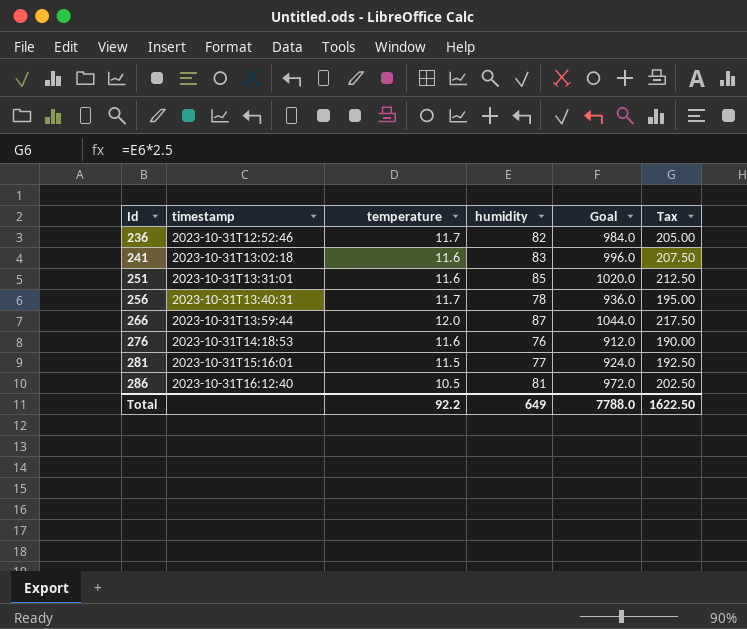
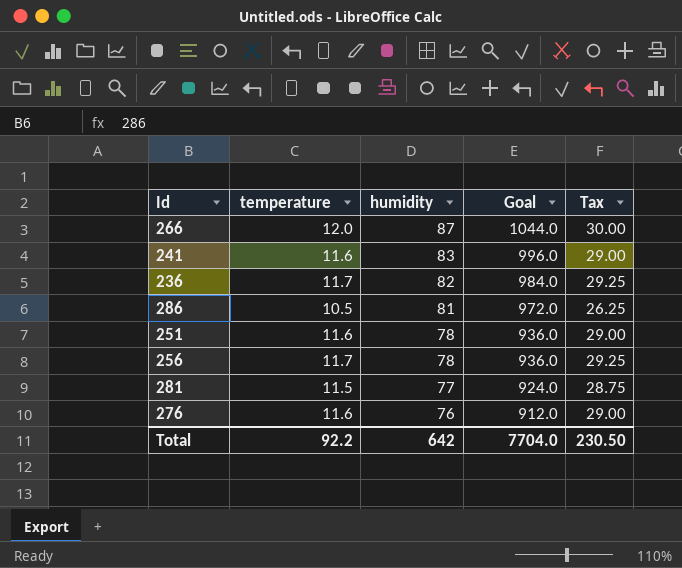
row order: Id ascending -> humidity descending
column timestamp | position: 2 -> none
column Tax | formula: [humidity] * 2.5 -> [temperature] * 2.5
251 | humidity: 85 -> 78
251 | Goal: 1020.0 -> 936.0
Total | humidity: 649 -> 642
Total | Goal: 7788.0 -> 7704.0
Total | Tax: 1622.50 -> 230.50

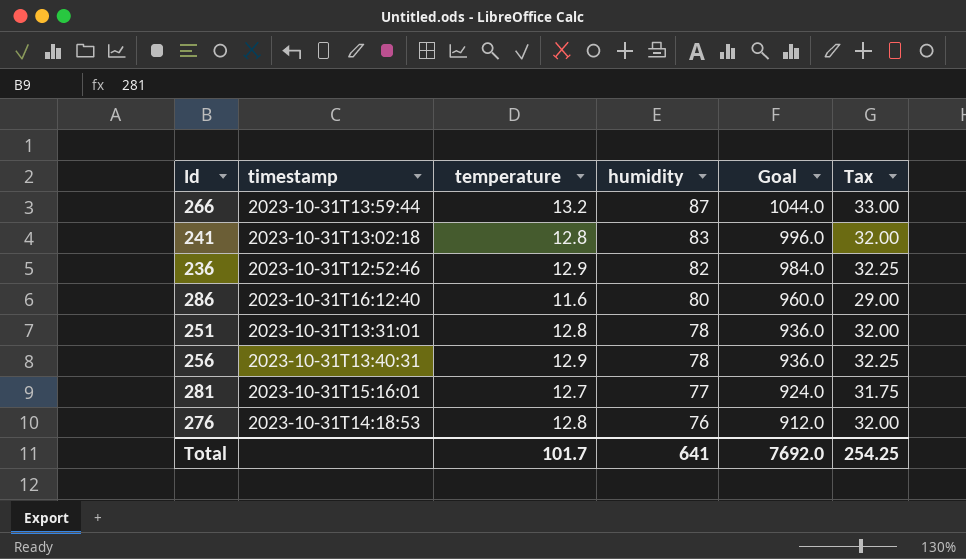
column timestamp | position: none -> 2
266 | temperature: 12.0 -> 13.2
266 | Tax: 30.00 -> 33.00
241 | temperature: 11.6 -> 12.8
241 | Tax: 29.00 -> 32.00
236 | temperature: 11.7 -> 12.9
236 | Tax: 29.25 -> 32.25
286 | temperature: 10.5 -> 11.6
286 | humidity: 81 -> 80
286 | Goal: 972.0 -> 960.0
286 | Tax: 26.25 -> 29.00
251 | temperature: 11.6 -> 12.8
251 | Tax: 29.00 -> 32.00
256 | temperature: 11.7 -> 12.9
256 | Tax: 29.25 -> 32.25
281 | temperature: 11.5 -> 12.7
281 | Tax: 28.75 -> 31.75
276 | temperature: 11.6 -> 12.8
276 | Tax: 29.00 -> 32.00
Total | temperature: 92.2 -> 101.7
Total | humidity: 642 -> 641
Total | Goal: 7704.0 -> 7692.0
Total | Tax: 230.50 -> 254.25

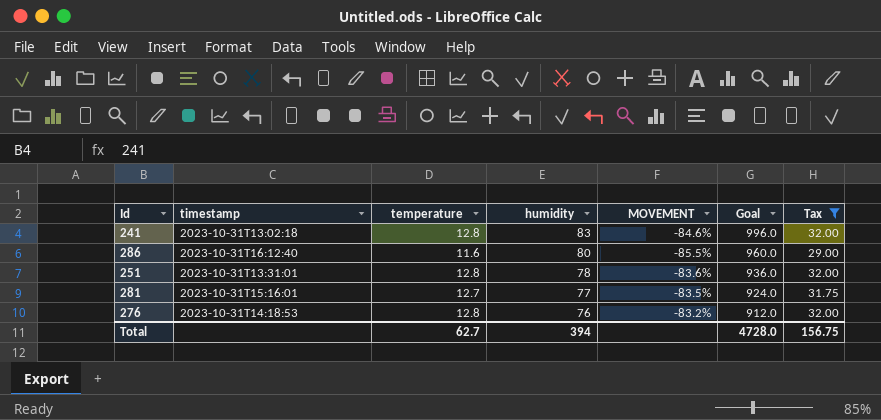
filter: none -> Tax <= 32.00
column MOVEMENT | formula: none -> ([temperature] - [humidity]) / [humidity]
Total | temperature: 101.7 -> 62.7
Total | humidity: 641 -> 394
Total | Goal: 7692.0 -> 4728.0
Total | Tax: 254.25 -> 156.75

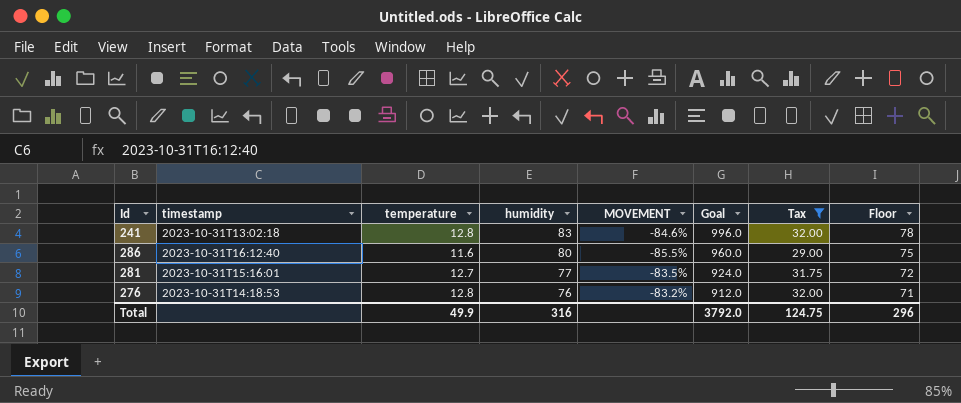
column Floor | formula: none -> [humidity] - 5
row 251: 2023-10-31T13:31:01 | 12.8 | 78 | -83.6% | 936.0 | 32.00 -> none
Total | temperature: 62.7 -> 49.9
Total | humidity: 394 -> 316
Total | Goal: 4728.0 -> 3792.0
Total | Tax: 156.75 -> 124.75

